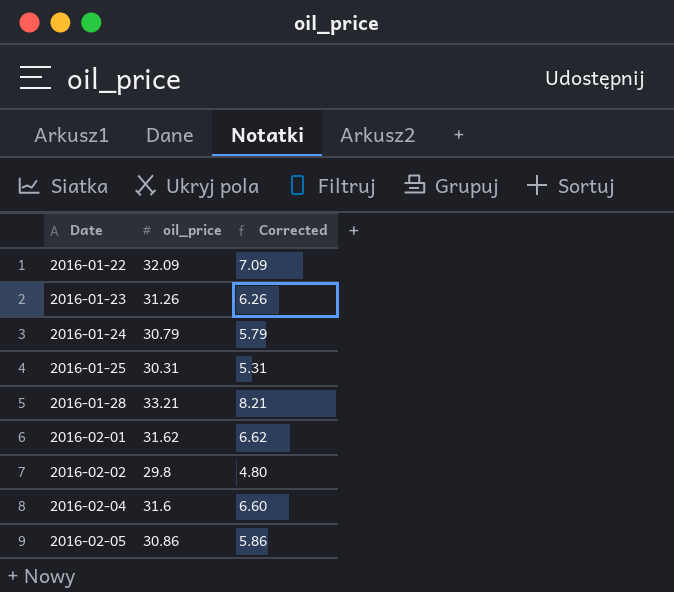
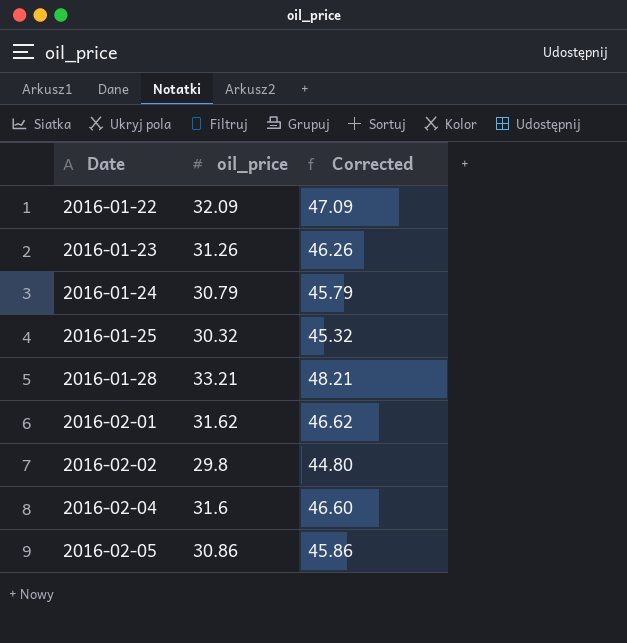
column Corrected | formula: [oil_price] - 25 -> [oil_price] + 15
2016-01-25 | oil_price: 30.31 -> 30.32

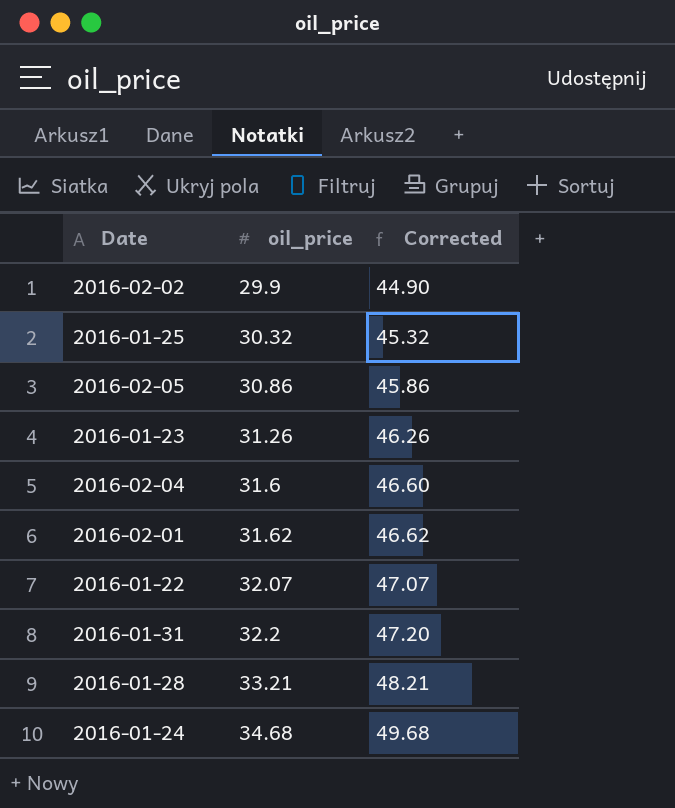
row order: Date ascending -> oil_price ascending
2016-02-02 | oil_price: 29.8 -> 29.9
2016-02-02 | Corrected: 44.80 -> 44.90
2016-01-22 | oil_price: 32.09 -> 32.07
2016-01-22 | Corrected: 47.09 -> 47.07
row 2016-01-31: none -> 32.2 | 47.20
2016-01-24 | oil_price: 30.79 -> 34.68
2016-01-24 | Corrected: 45.79 -> 49.68

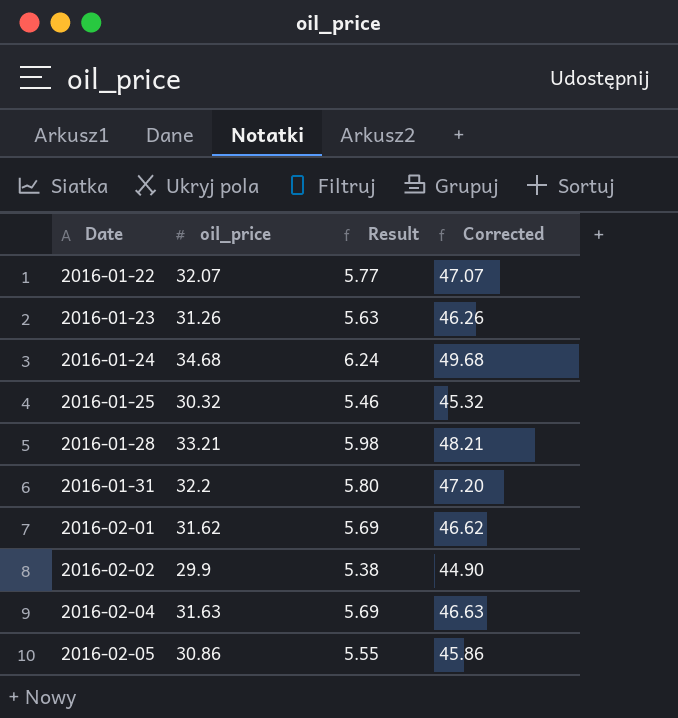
row order: oil_price ascending -> Date ascending
column Result | formula: none -> [oil_price] * 0.18
2016-02-04 | oil_price: 31.6 -> 31.63
2016-02-04 | Corrected: 46.60 -> 46.63

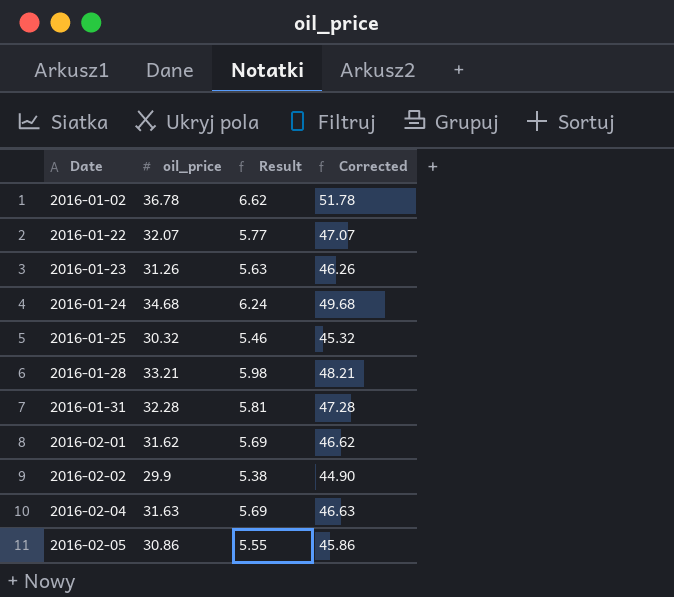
row 2016-01-02: none -> 36.78 | 6.62 | 51.78
2016-01-31 | oil_price: 32.2 -> 32.28
2016-01-31 | Result: 5.80 -> 5.81
2016-01-31 | Corrected: 47.20 -> 47.28

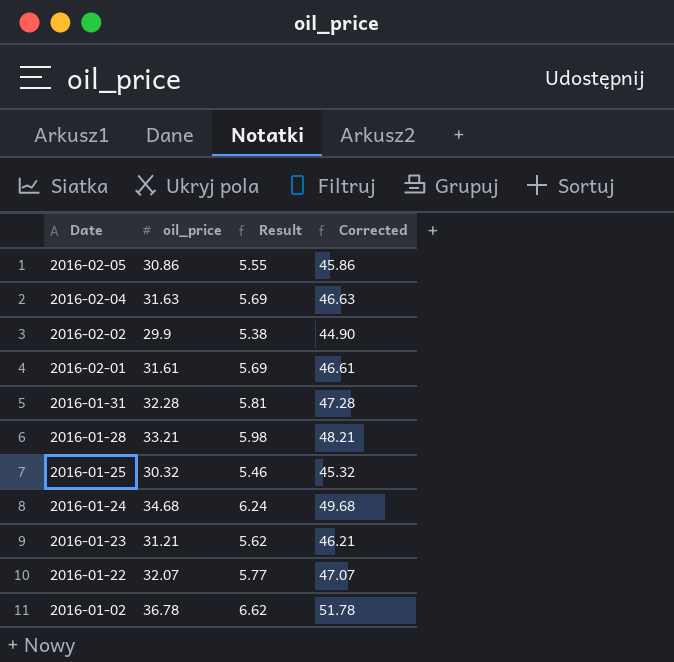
row order: Date ascending -> Date descending
2016-02-01 | oil_price: 31.62 -> 31.61
2016-02-01 | Corrected: 46.62 -> 46.61
2016-01-23 | oil_price: 31.26 -> 31.21
2016-01-23 | Result: 5.63 -> 5.62
2016-01-23 | Corrected: 46.26 -> 46.21

